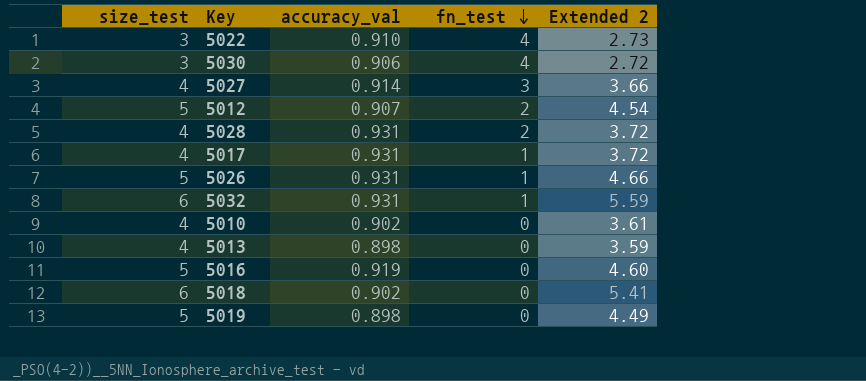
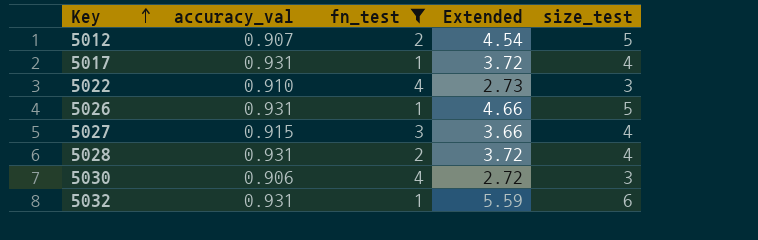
filter: none -> fn_test != 0
row order: fn_test descending -> Key ascending
column name: Extended 2 -> Extended
column size_test | position: 1 -> 5
5027 | accuracy_val: 0.914 -> 0.915

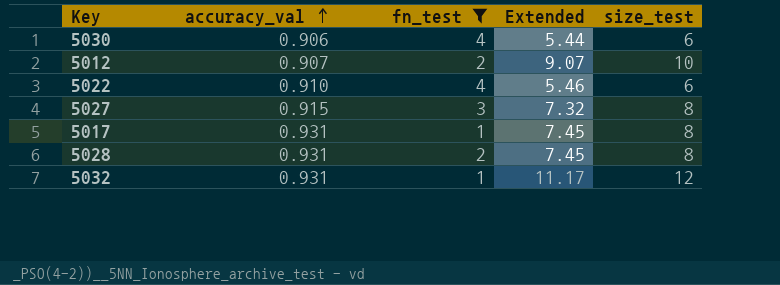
row order: Key ascending -> accuracy_val ascending
row 5026: 0.931 | 1 | 4.66 | 5 -> none
5030 | Extended: 2.72 -> 5.44
5030 | size_test: 3 -> 6
5012 | Extended: 4.54 -> 9.07
5012 | size_test: 5 -> 10
5022 | Extended: 2.73 -> 5.46
5022 | size_test: 3 -> 6
5027 | Extended: 3.66 -> 7.32
5027 | size_test: 4 -> 8
5017 | Extended: 3.72 -> 7.45
5017 | size_test: 4 -> 8
5028 | Extended: 3.72 -> 7.45
5028 | size_test: 4 -> 8
5032 | Extended: 5.59 -> 11.17
5032 | size_test: 6 -> 12

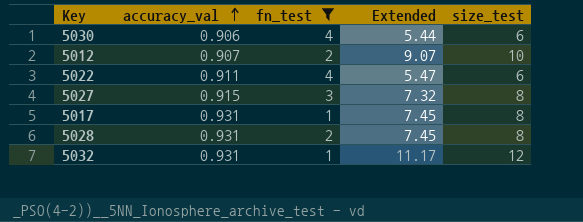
5022 | accuracy_val: 0.910 -> 0.911
5022 | Extended: 5.46 -> 5.47

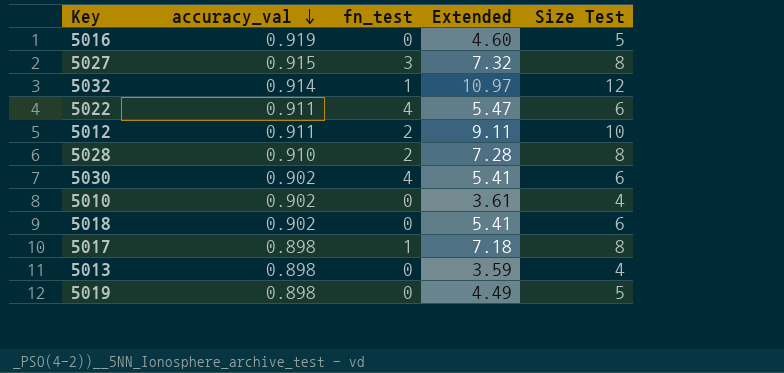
filter: fn_test != 0 -> none
row order: accuracy_val ascending -> accuracy_val descending
column name: size_test -> Size Test
5032 | accuracy_val: 0.931 -> 0.914
5032 | Extended: 11.17 -> 10.97
5012 | accuracy_val: 0.907 -> 0.911
5012 | Extended: 9.07 -> 9.11
5028 | accuracy_val: 0.931 -> 0.910
5028 | Extended: 7.45 -> 7.28
5030 | accuracy_val: 0.906 -> 0.902
5030 | Extended: 5.44 -> 5.41
5017 | accuracy_val: 0.931 -> 0.898
5017 | Extended: 7.45 -> 7.18

